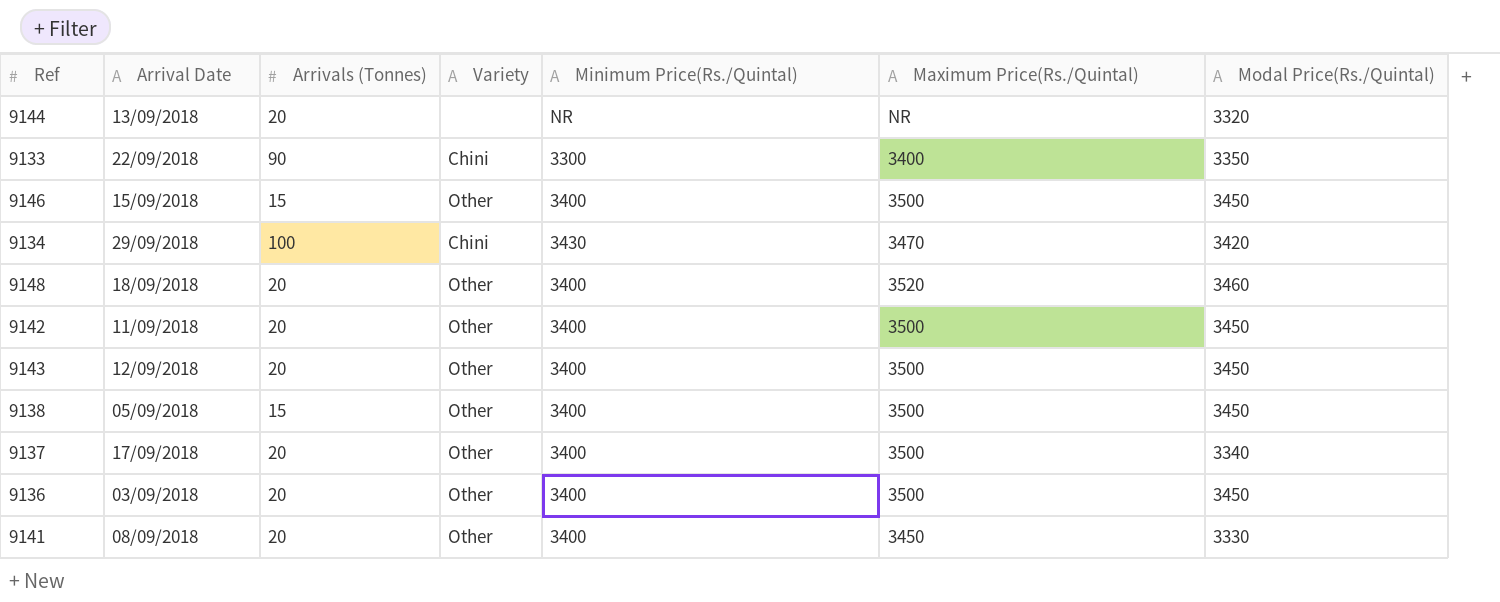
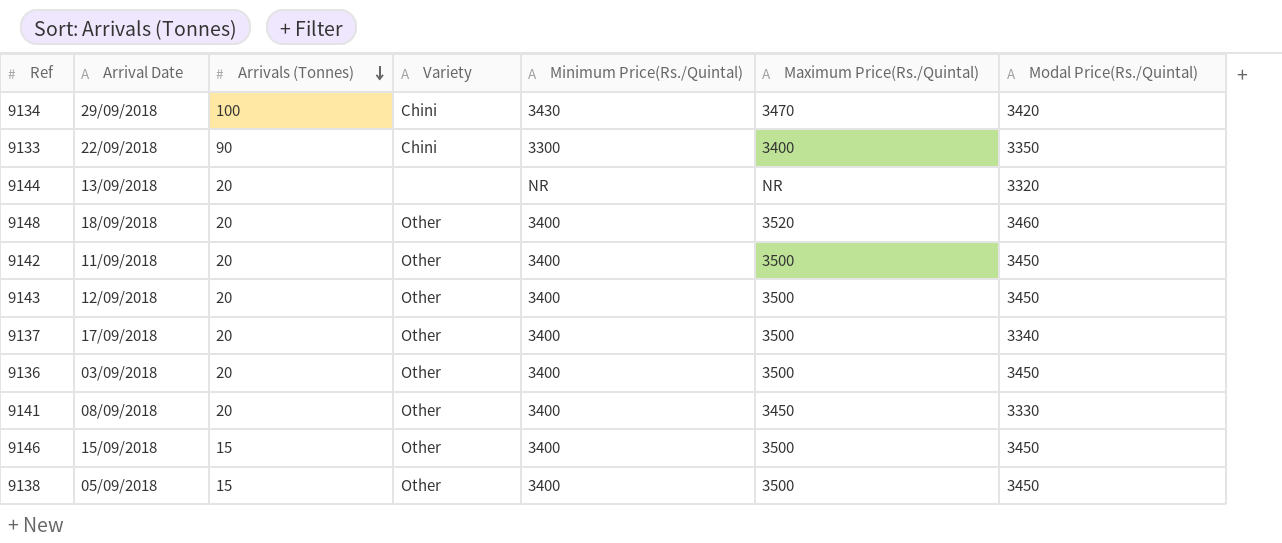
row order: none -> Arrivals (Tonnes) descending

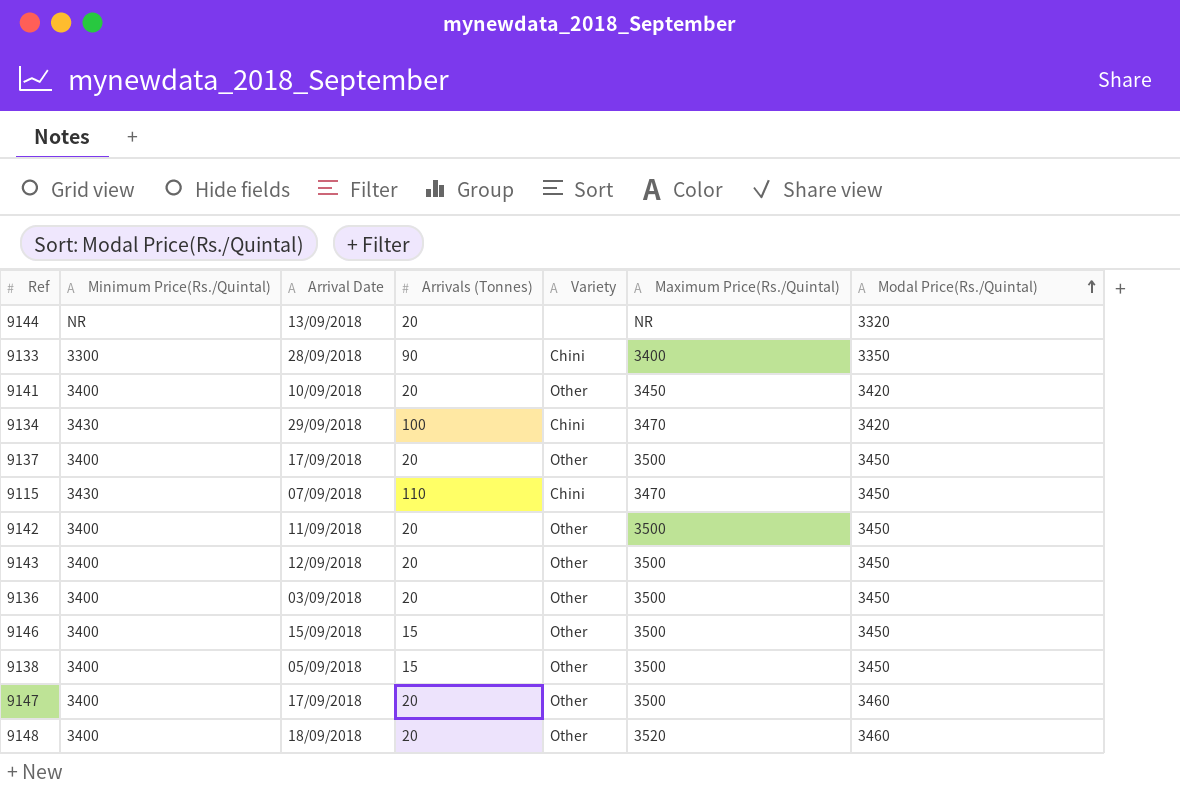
row order: Arrivals (Tonnes) descending -> Modal Price(Rs./Quintal) ascending
column Minimum Price(Rs./Quintal) | position: 5 -> 2
9133 | Arrival Date: 22/09/2018 -> 28/09/2018
9141 | Arrival Date: 08/09/2018 -> 10/09/2018
9141 | Modal Price(Rs./Quintal): 3330 -> 3420
9137 | Modal Price(Rs./Quintal): 3340 -> 3450
row 9115: none -> 3430 | 07/09/2018 | 110 | Chini | 3470 | 3450
row 9147: none -> 3400 | 17/09/2018 | 20 | Other | 3500 | 3460

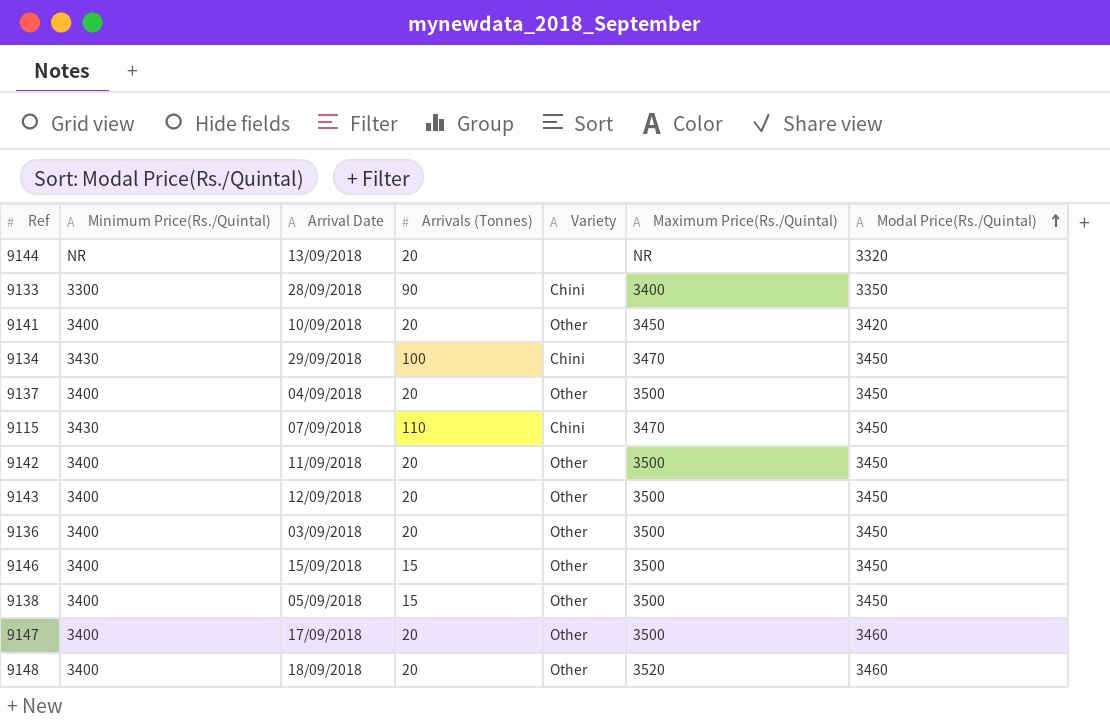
9134 | Modal Price(Rs./Quintal): 3420 -> 3450
9137 | Arrival Date: 17/09/2018 -> 04/09/2018

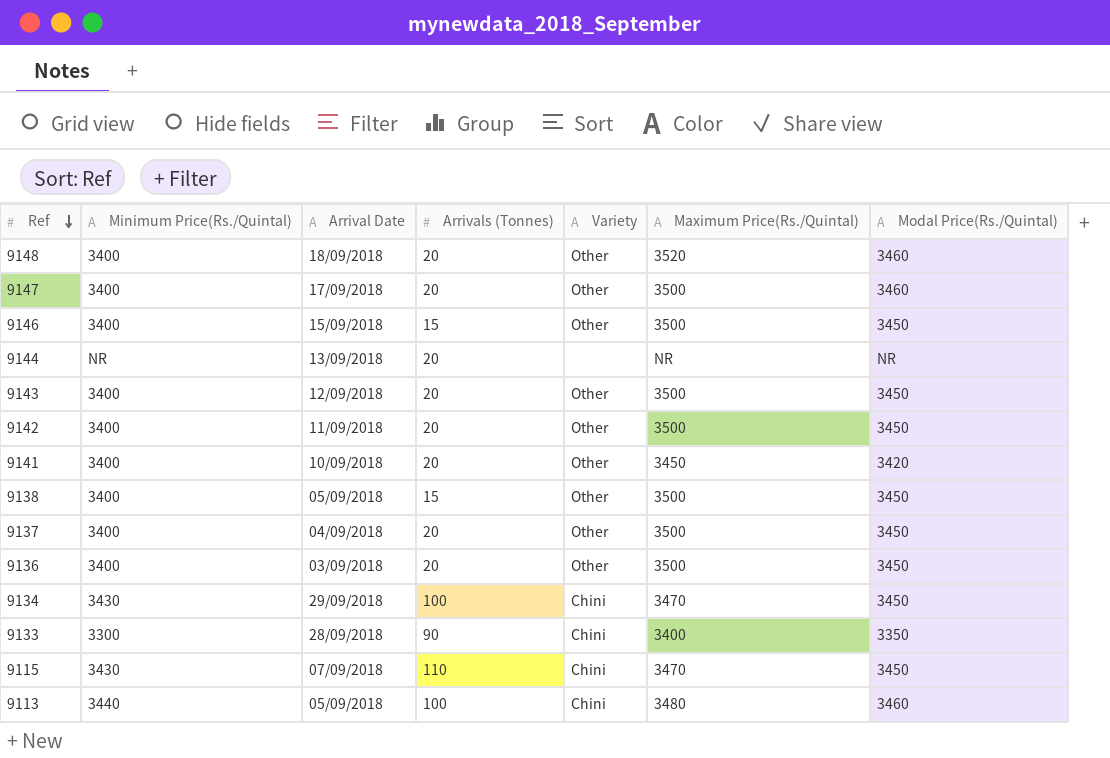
row order: Modal Price(Rs./Quintal) ascending -> Ref descending
9144 | Modal Price(Rs./Quintal): 3320 -> NR
row 9113: none -> 3440 | 05/09/2018 | 100 | Chini | 3480 | 3460

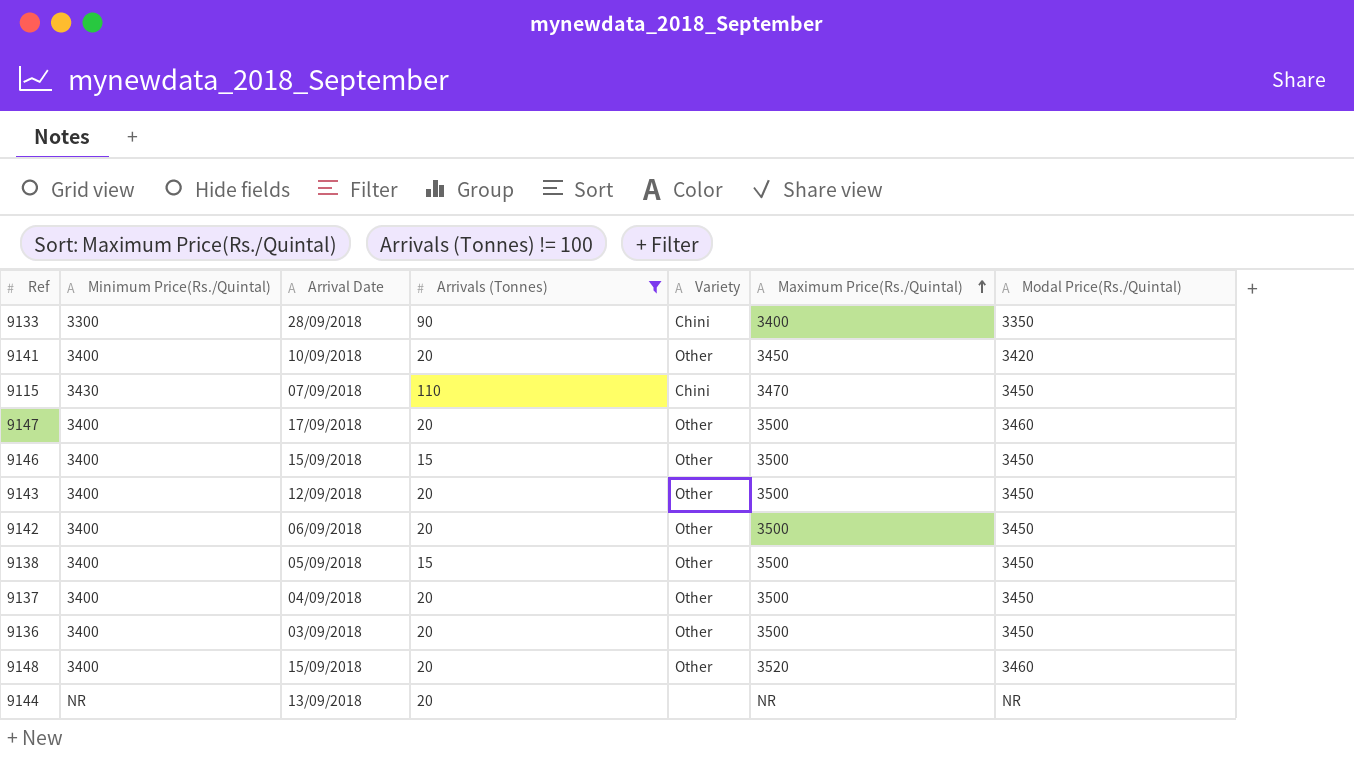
filter: none -> Arrivals (Tonnes) != 100
row order: Ref descending -> Maximum Price(Rs./Quintal) ascending
9142 | Arrival Date: 11/09/2018 -> 06/09/2018
9148 | Arrival Date: 18/09/2018 -> 15/09/2018

